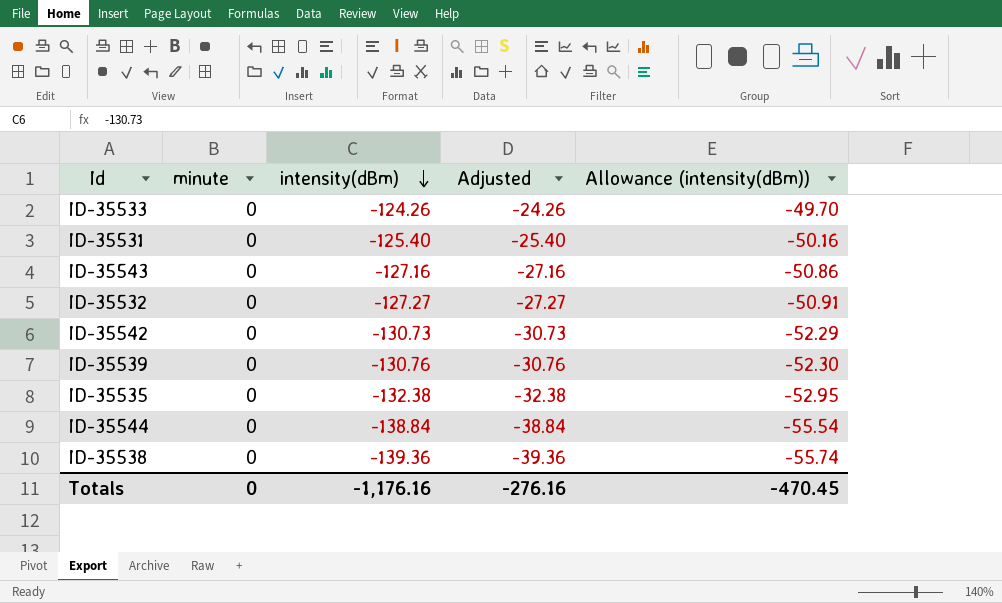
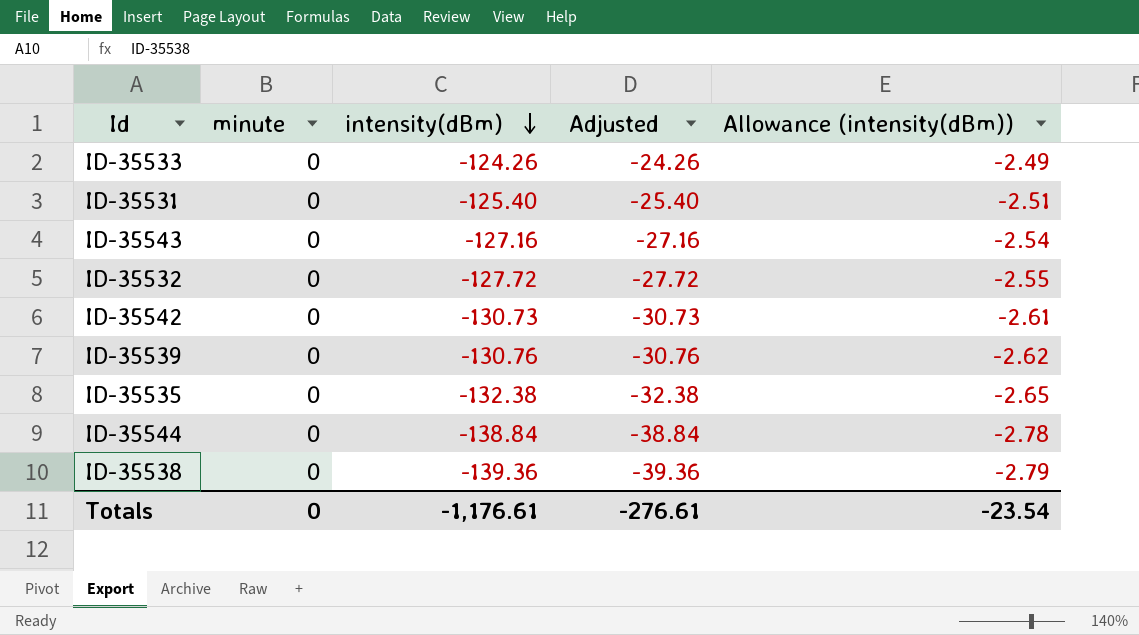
column Allowance (intensity(dBm)) | formula: [intensity(dBm)] * 0.4 -> [intensity(dBm)] * 0.02
ID-35532 | intensity(dBm): -127.27 -> -127.72
ID-35532 | Adjusted: -27.27 -> -27.72
Totals | intensity(dBm): -1,176.16 -> -1,176.61
Totals | Adjusted: -276.16 -> -276.61
Totals | Allowance (intensity(dBm)): -470.45 -> -23.54

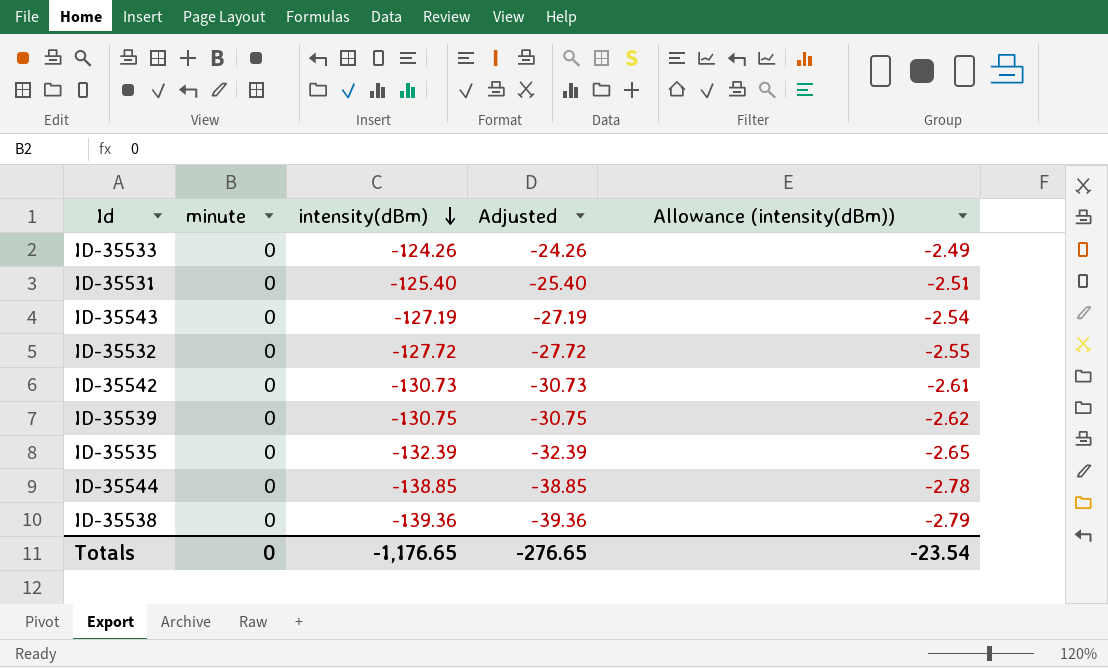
ID-35543 | intensity(dBm): -127.16 -> -127.19
ID-35543 | Adjusted: -27.16 -> -27.19
ID-35539 | intensity(dBm): -130.76 -> -130.75
ID-35539 | Adjusted: -30.76 -> -30.75
ID-35535 | intensity(dBm): -132.38 -> -132.39
ID-35535 | Adjusted: -32.38 -> -32.39
ID-35544 | intensity(dBm): -138.84 -> -138.85
ID-35544 | Adjusted: -38.84 -> -38.85
Totals | intensity(dBm): -1,176.61 -> -1,176.65
Totals | Adjusted: -276.61 -> -276.65

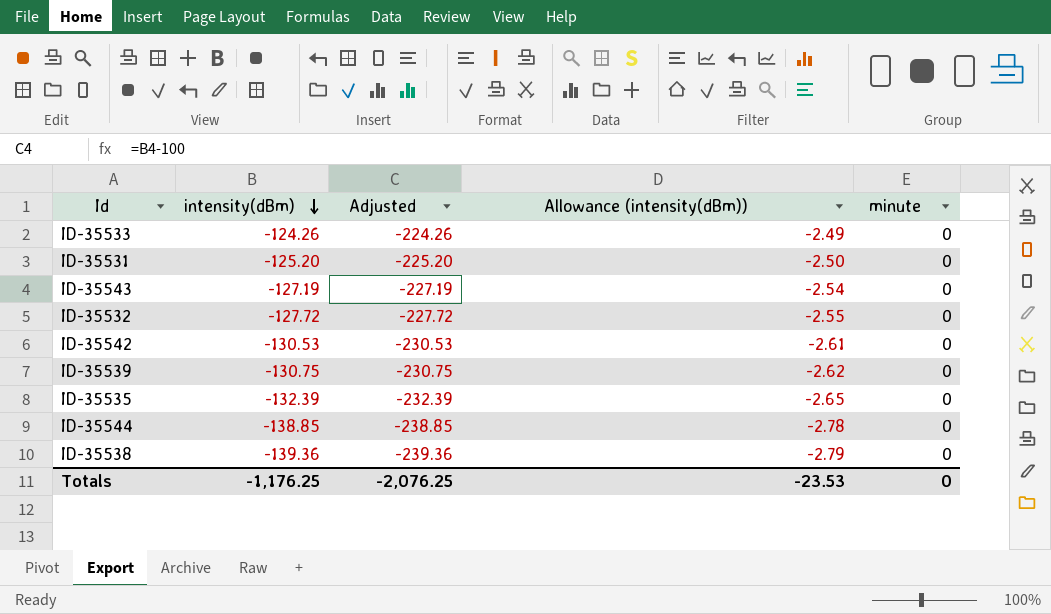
column Adjusted | formula: [intensity(dBm)] + 100 -> [intensity(dBm)] - 100
column minute | position: 2 -> 5
ID-35531 | intensity(dBm): -125.40 -> -125.20
ID-35531 | Allowance (intensity(dBm)): -2.51 -> -2.50
ID-35542 | intensity(dBm): -130.73 -> -130.53
Totals | intensity(dBm): -1,176.65 -> -1,176.25
Totals | Adjusted: -276.65 -> -2,076.25
Totals | Allowance (intensity(dBm)): -23.54 -> -23.53

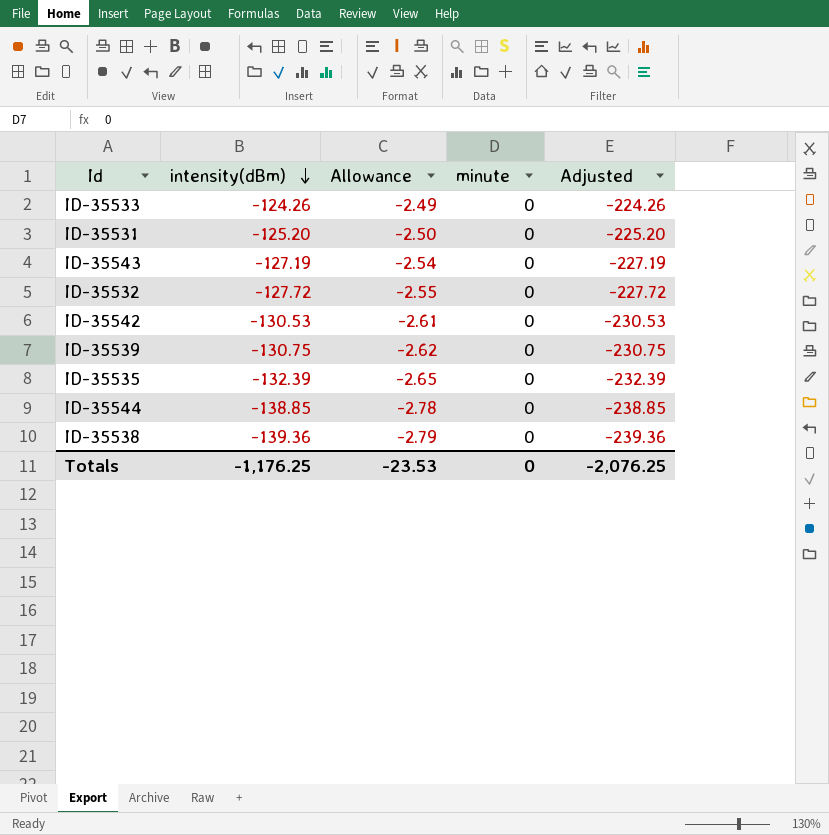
column name: Allowance (intensity(dBm)) -> Allowance
column Adjusted | position: 3 -> 5

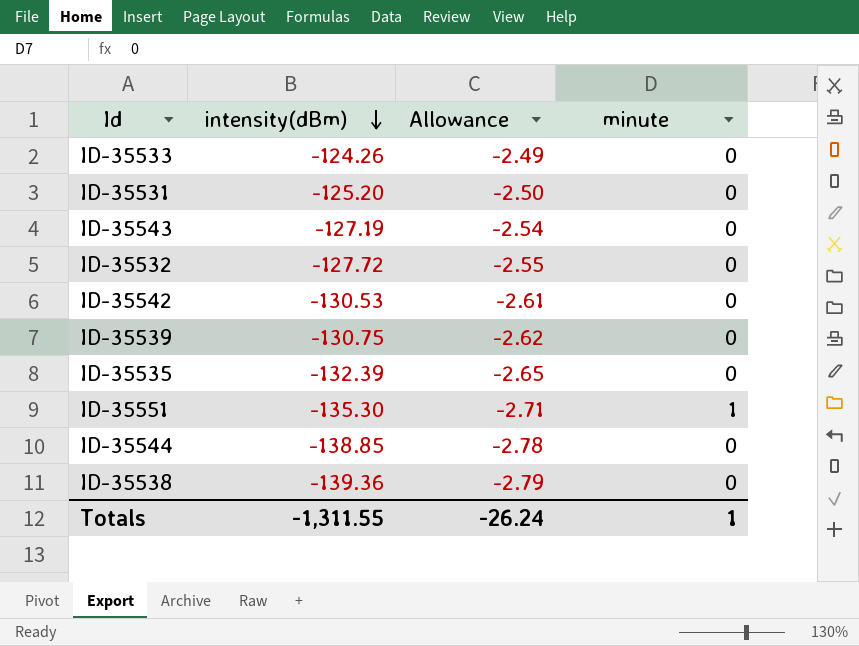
column Adjusted | formula: [intensity(dBm)] - 100 -> none
row ID-35551: none -> -135.30 | -2.71 | 1
Totals | intensity(dBm): -1,176.25 -> -1,311.55
Totals | Allowance: -23.53 -> -26.24
Totals | minute: 0 -> 1

